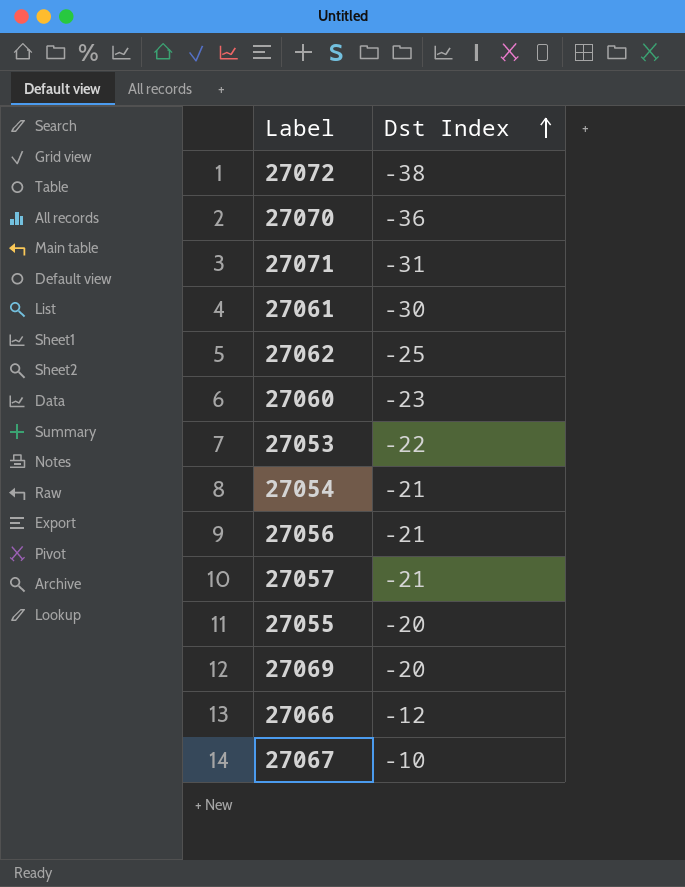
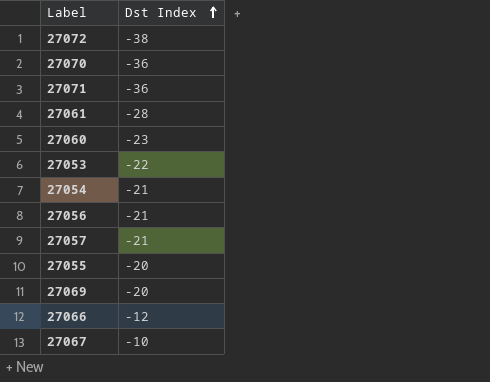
row 27062: -25 -> none
27071 | Dst Index: -31 -> -36
27061 | Dst Index: -30 -> -28

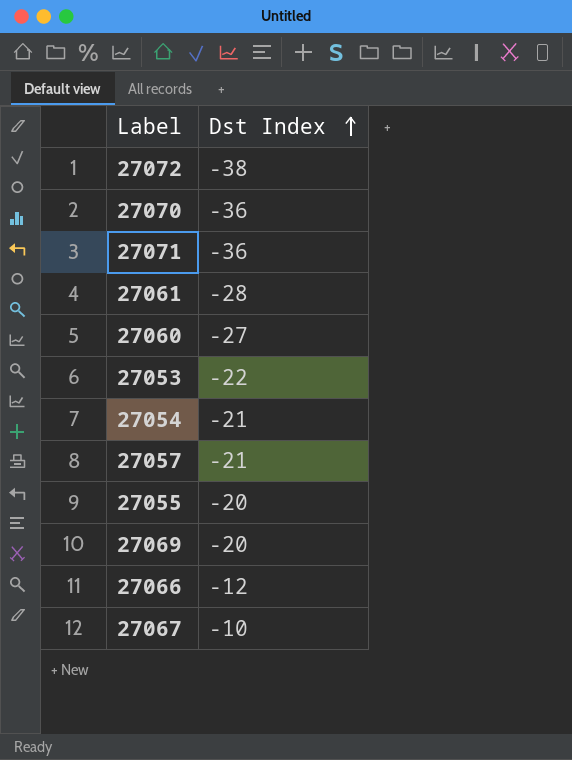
row 27056: -21 -> none
27060 | Dst Index: -23 -> -27

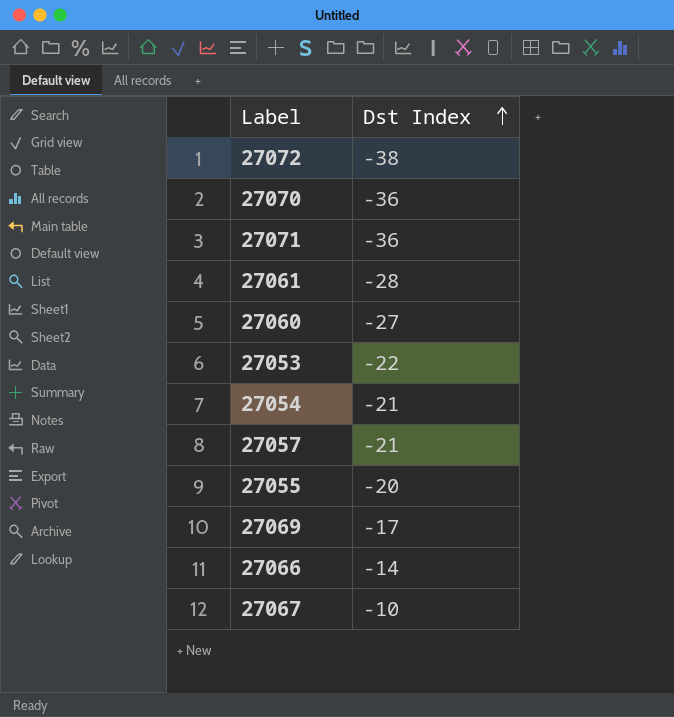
27069 | Dst Index: -20 -> -17
27066 | Dst Index: -12 -> -14

